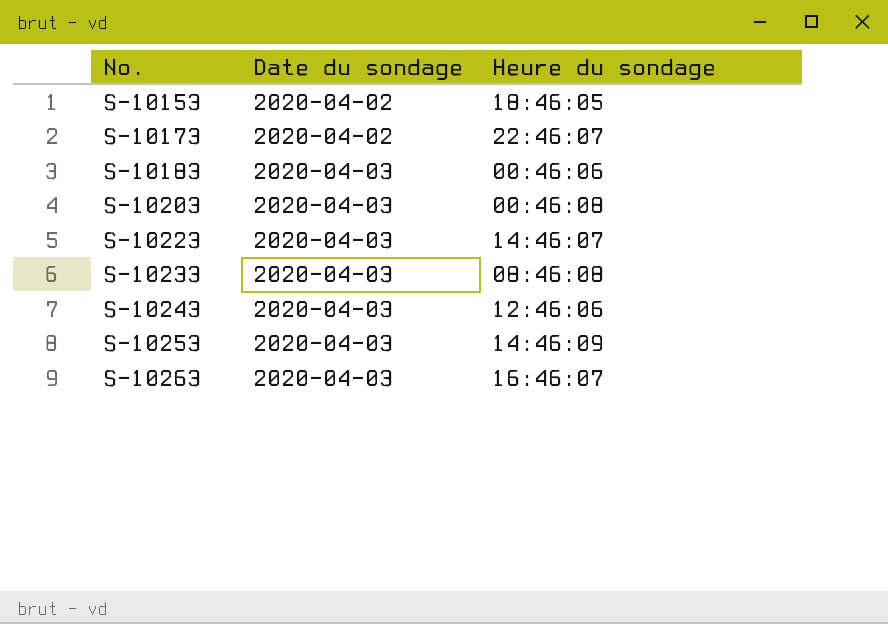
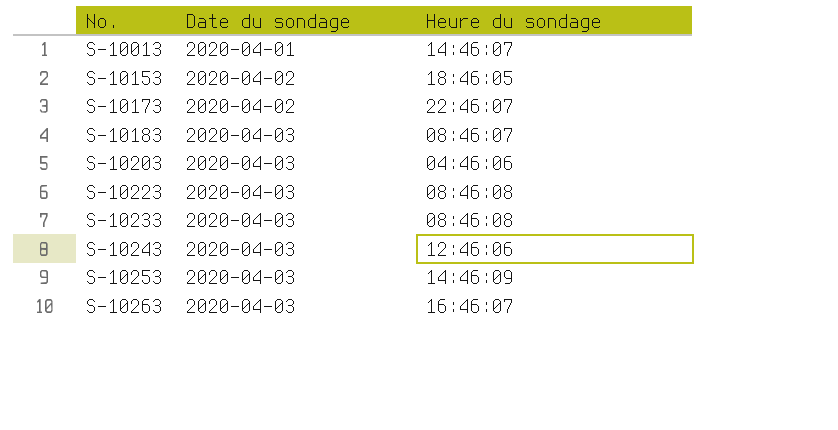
row S-10013: none -> 2020-04-01 | 14:46:07
S-10183 | Heure du sondage: 00:46:06 -> 08:46:07
S-10203 | Heure du sondage: 00:46:08 -> 04:46:06
S-10223 | Heure du sondage: 14:46:07 -> 08:46:08

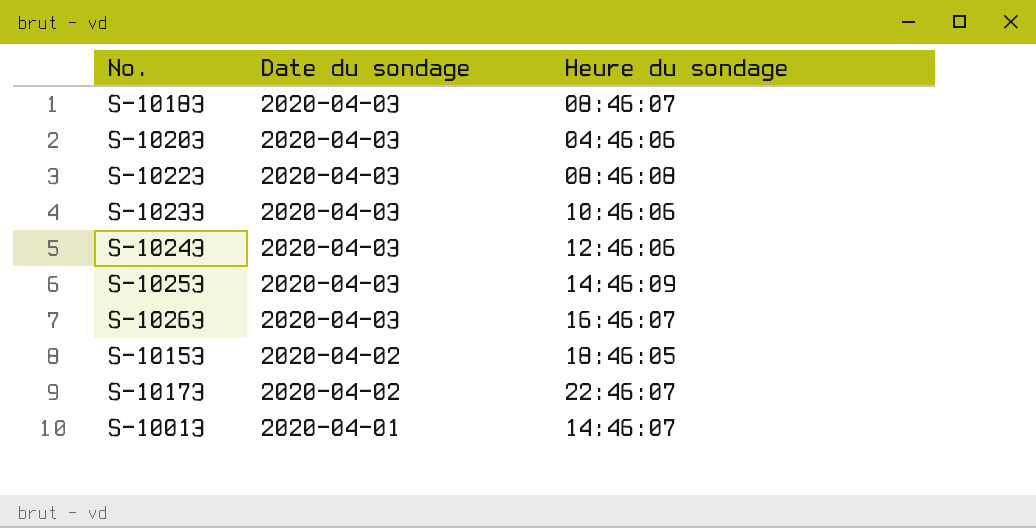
row order: No. ascending -> Date du sondage descending
S-10233 | Heure du sondage: 08:46:08 -> 10:46:06

